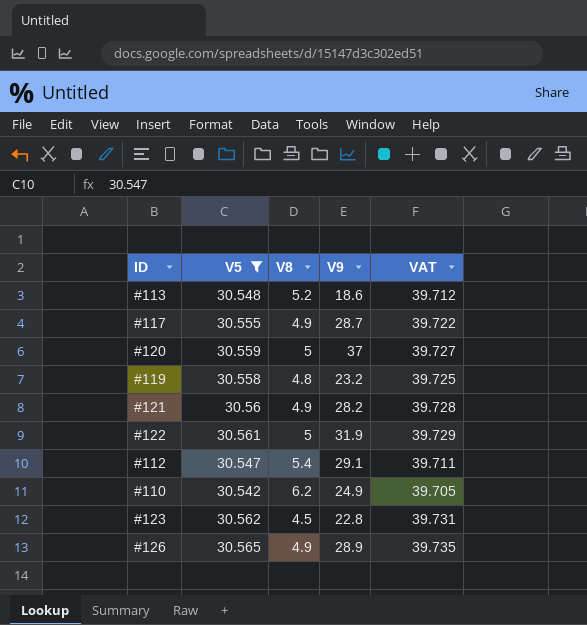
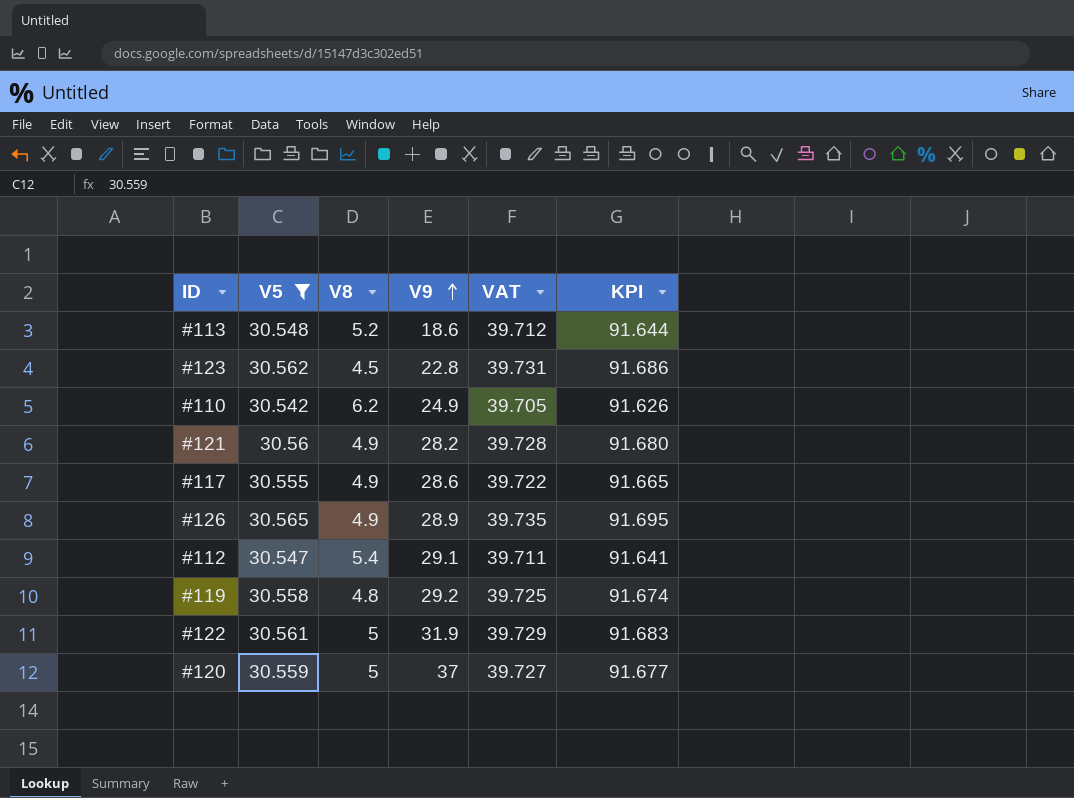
row order: none -> V9 ascending
column KPI | formula: none -> [V5] * 3
#117 | V9: 28.7 -> 28.6
#119 | V9: 23.2 -> 29.2

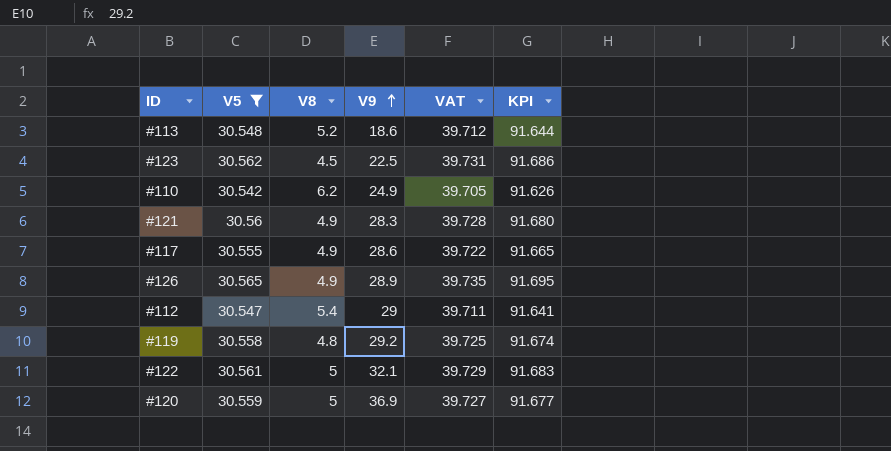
#123 | V9: 22.8 -> 22.5
#121 | V9: 28.2 -> 28.3
#112 | V9: 29.1 -> 29
#122 | V9: 31.9 -> 32.1
#120 | V9: 37 -> 36.9

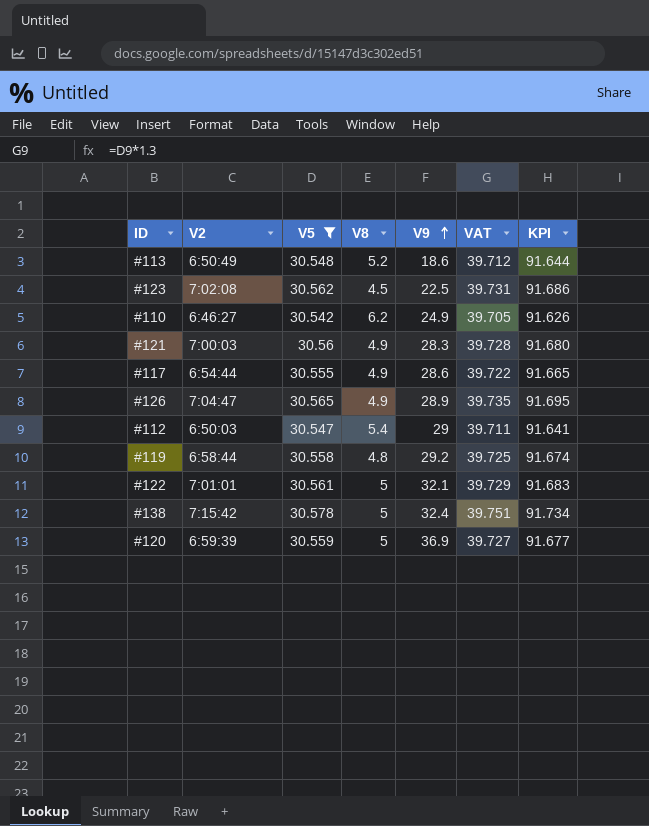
column V2 | position: none -> 2
row #138: none -> 7:15:42 | 30.578 | 5 | 32.4 | 39.751 | 91.734

